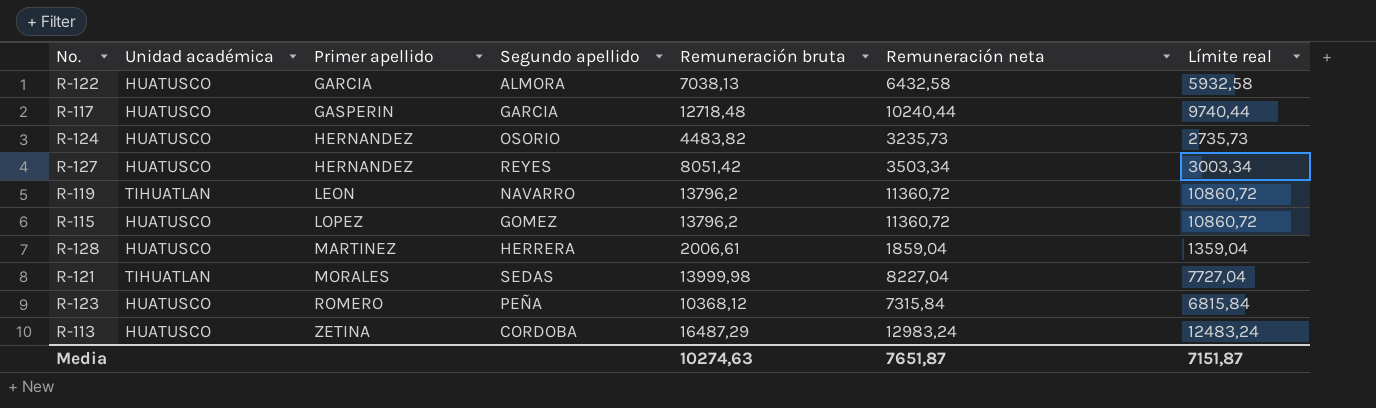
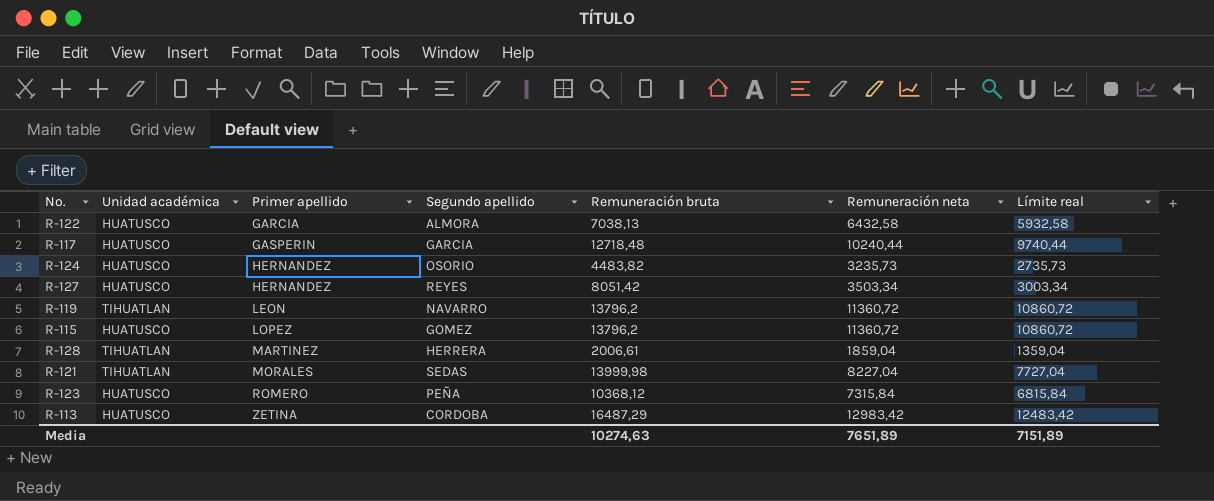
R-128 | Unidad académica: HUATUSCO -> TIHUATLAN
R-113 | Remuneración neta: 12983,24 -> 12983,42
R-113 | Límite real: 12483,24 -> 12483,42
Media | Remuneración neta: 7651,87 -> 7651,89
Media | Límite real: 7151,87 -> 7151,89

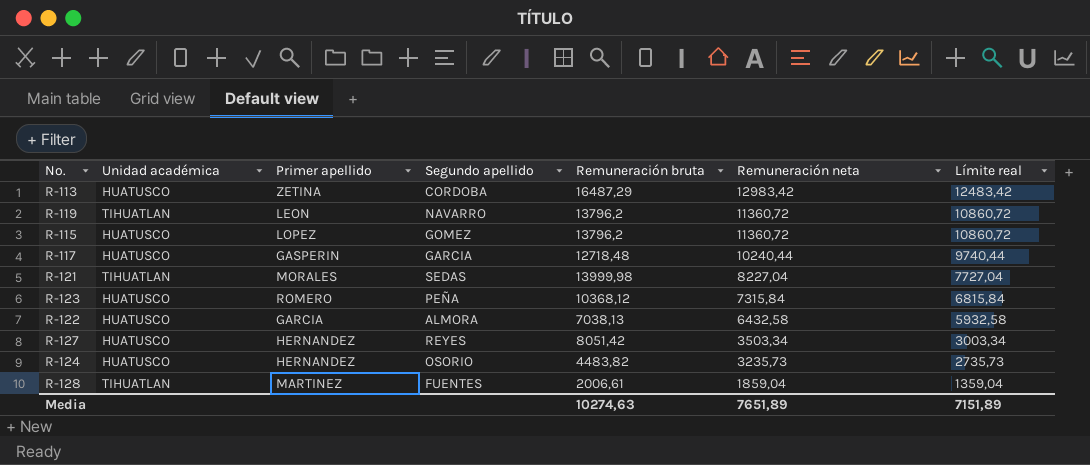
row order: Primer apellido ascending -> Remuneración neta descending
R-128 | Segundo apellido: HERRERA -> FUENTES

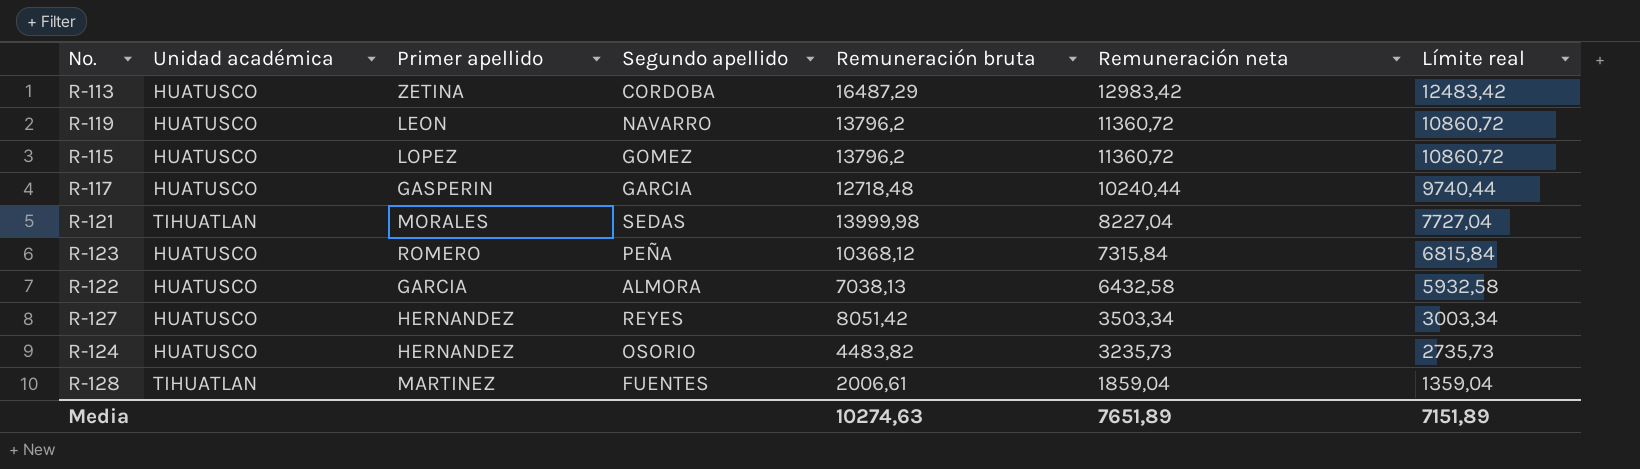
R-119 | Unidad académica: TIHUATLAN -> HUATUSCO

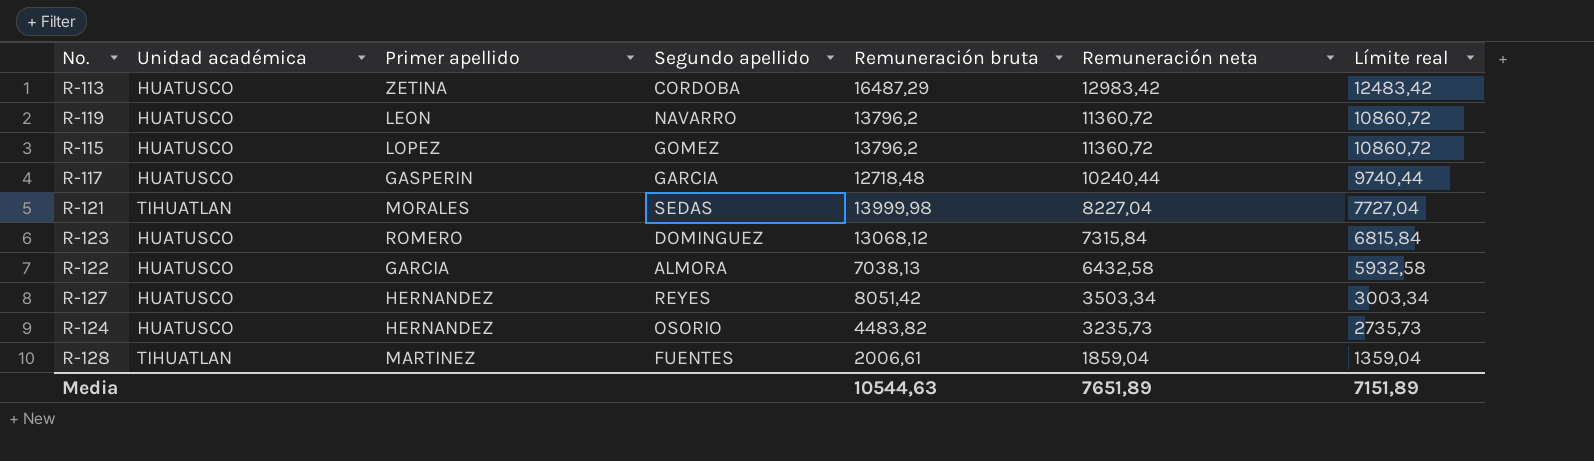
R-123 | Segundo apellido: PEÑA -> DOMINGUEZ
R-123 | Remuneración bruta: 10368,12 -> 13068,12
Media | Remuneración bruta: 10274,63 -> 10544,63

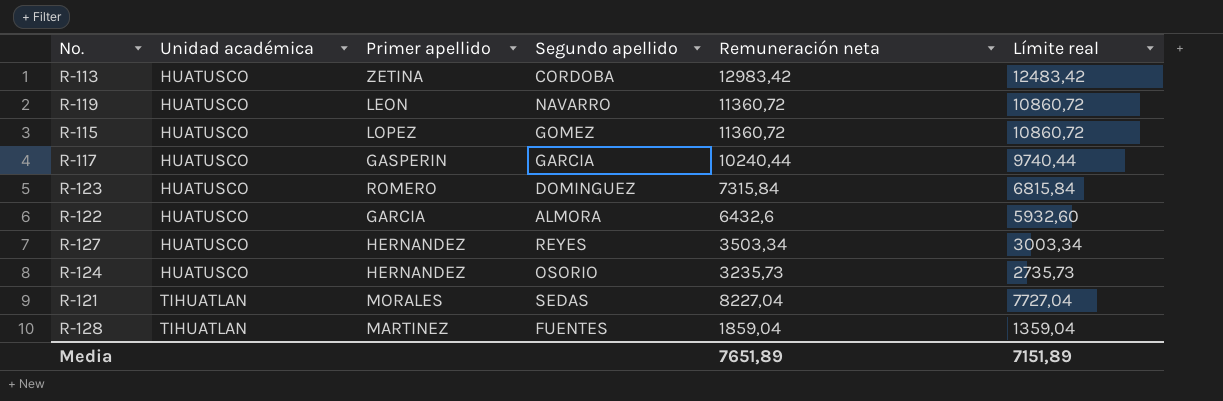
row order: Remuneración neta descending -> Unidad académica ascending
column Remuneración bruta | position: 5 -> none
R-122 | Remuneración neta: 6432,58 -> 6432,6
R-122 | Límite real: 5932,58 -> 5932,60

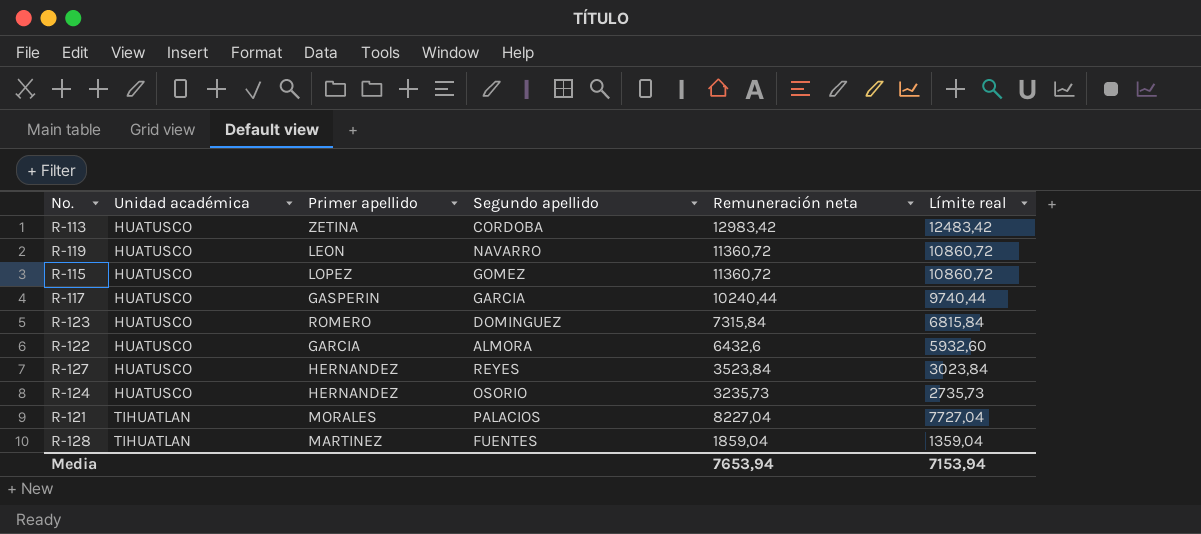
R-127 | Remuneración neta: 3503,34 -> 3523,84
R-127 | Límite real: 3003,34 -> 3023,84
R-121 | Segundo apellido: SEDAS -> PALACIOS
Media | Remuneración neta: 7651,89 -> 7653,94
Media | Límite real: 7151,89 -> 7153,94

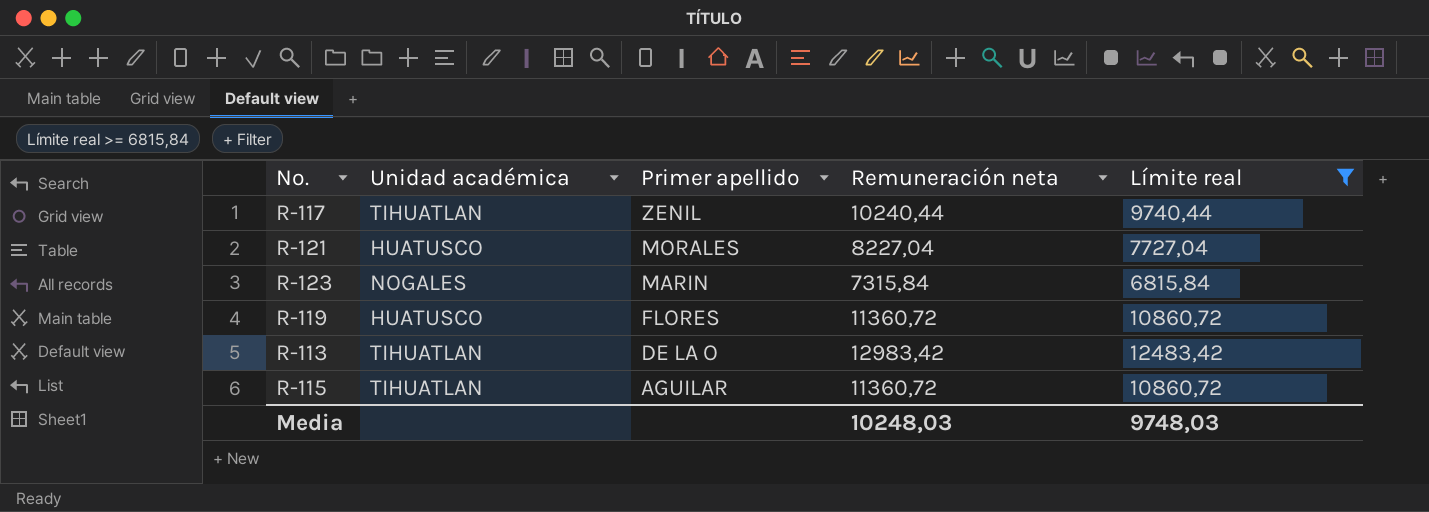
filter: none -> Límite real >= 6815,84
row order: Unidad académica ascending -> Primer apellido descending
column Segundo apellido | position: 4 -> none
R-117 | Unidad académica: HUATUSCO -> TIHUATLAN
R-117 | Primer apellido: GASPERIN -> ZENIL
R-121 | Unidad académica: TIHUATLAN -> HUATUSCO
R-123 | Unidad académica: HUATUSCO -> NOGALES
R-123 | Primer apellido: ROMERO -> MARIN
R-119 | Primer apellido: LEON -> FLORES
R-113 | Unidad académica: HUATUSCO -> TIHUATLAN
R-113 | Primer apellido: ZETINA -> DE LA O
R-115 | Unidad académica: HUATUSCO -> TIHUATLAN
R-115 | Primer apellido: LOPEZ -> AGUILAR
Media | Remuneración neta: 7653,94 -> 10248,03
Media | Límite real: 7153,94 -> 9748,03

